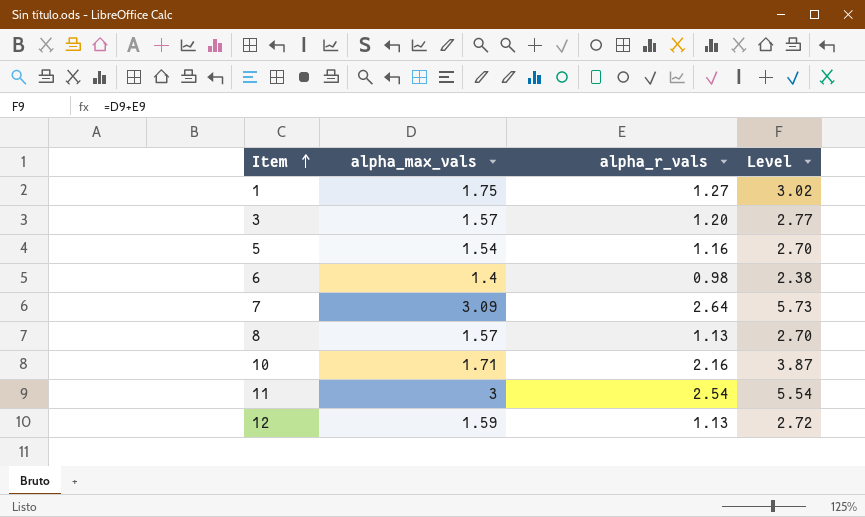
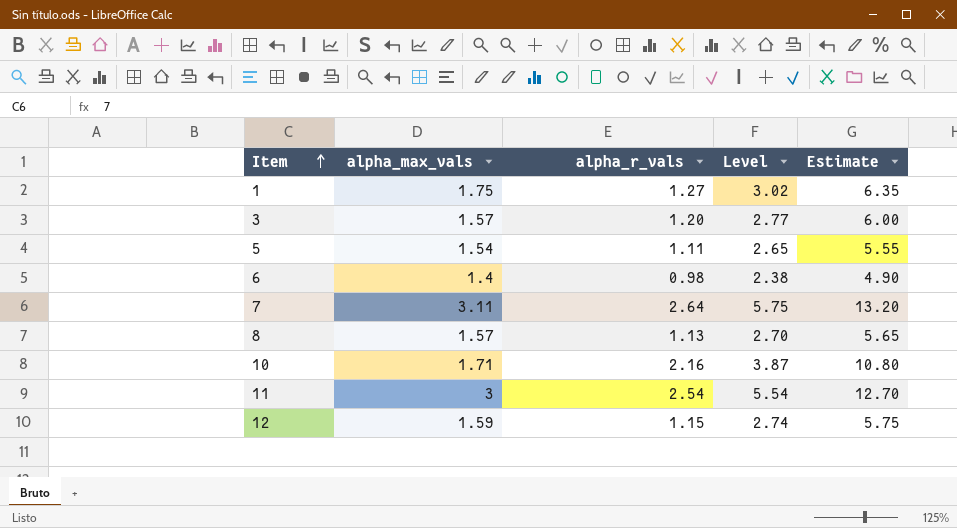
column Estimate | formula: none -> [alpha_r_vals] * 5
5 | alpha_r_vals: 1.16 -> 1.11
5 | Level: 2.70 -> 2.65
7 | alpha_max_vals: 3.09 -> 3.11
7 | Level: 5.73 -> 5.75
12 | alpha_r_vals: 1.13 -> 1.15
12 | Level: 2.72 -> 2.74

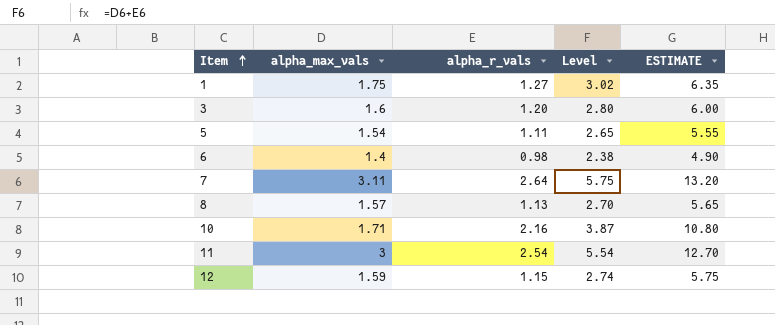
column name: Estimate -> ESTIMATE
3 | alpha_max_vals: 1.57 -> 1.6
3 | Level: 2.77 -> 2.80

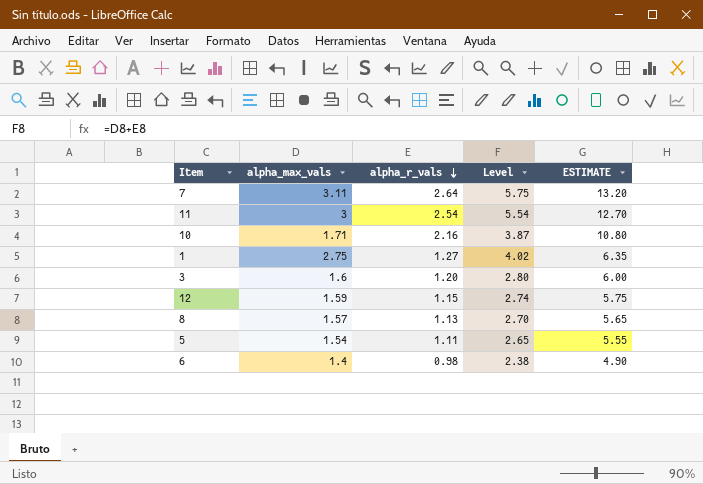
row order: Item ascending -> alpha_r_vals descending
1 | alpha_max_vals: 1.75 -> 2.75
1 | Level: 3.02 -> 4.02

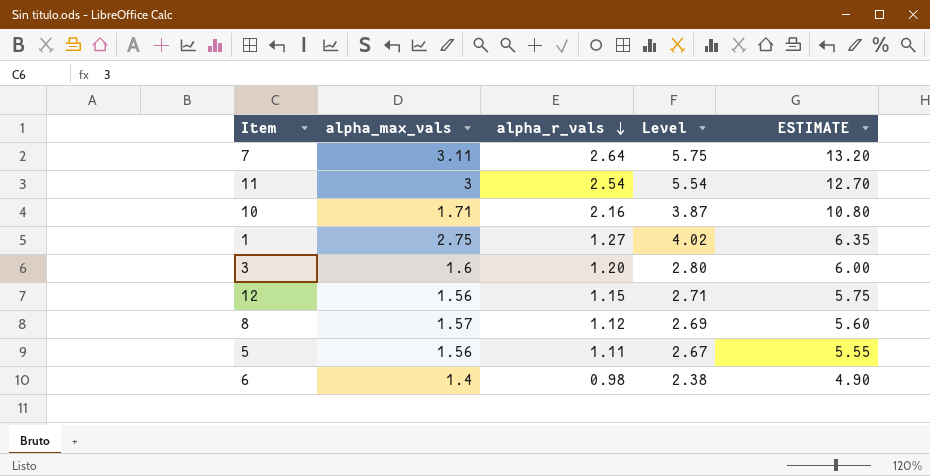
12 | alpha_max_vals: 1.59 -> 1.56
12 | Level: 2.74 -> 2.71
8 | alpha_r_vals: 1.13 -> 1.12
8 | Level: 2.70 -> 2.69
8 | ESTIMATE: 5.65 -> 5.60
5 | alpha_max_vals: 1.54 -> 1.56
5 | Level: 2.65 -> 2.67

